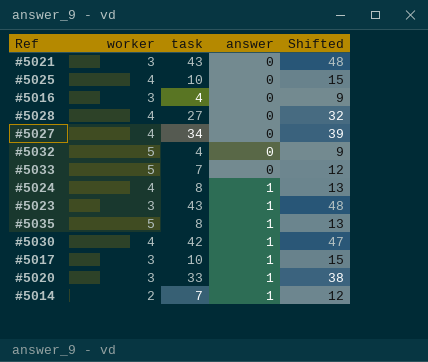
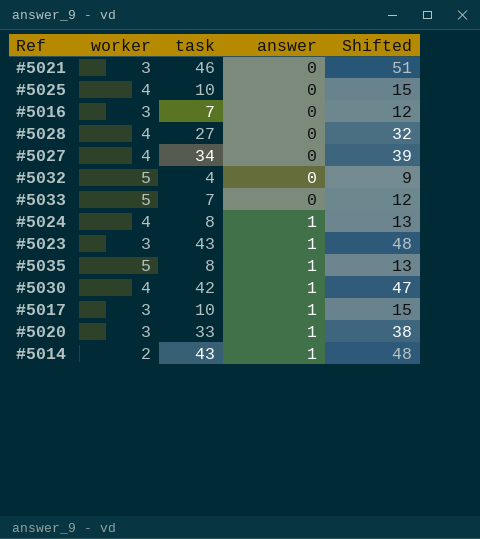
#5021 | task: 43 -> 46
#5021 | Shifted: 48 -> 51
#5016 | task: 4 -> 7
#5016 | Shifted: 9 -> 12
#5014 | task: 7 -> 43
#5014 | Shifted: 12 -> 48

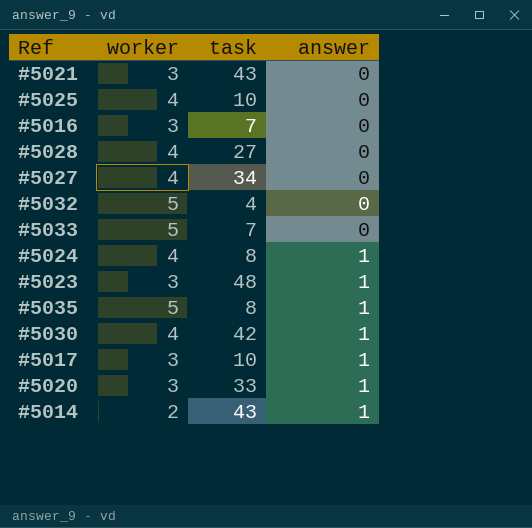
column Shifted | formula: [task] + 5 -> none
#5021 | task: 46 -> 43
#5023 | task: 43 -> 48

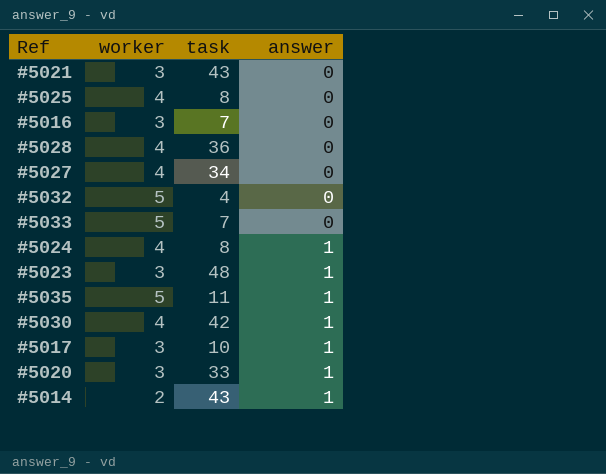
#5025 | task: 10 -> 8
#5028 | task: 27 -> 36
#5035 | task: 8 -> 11

